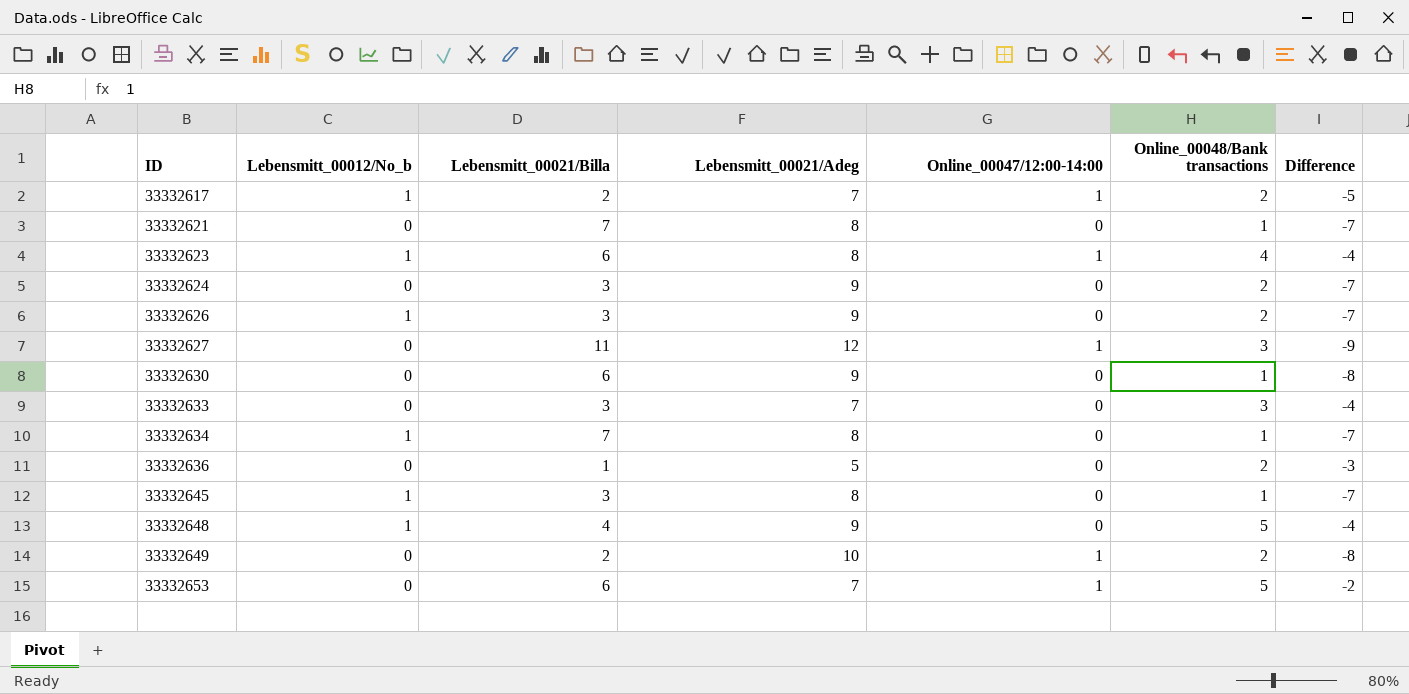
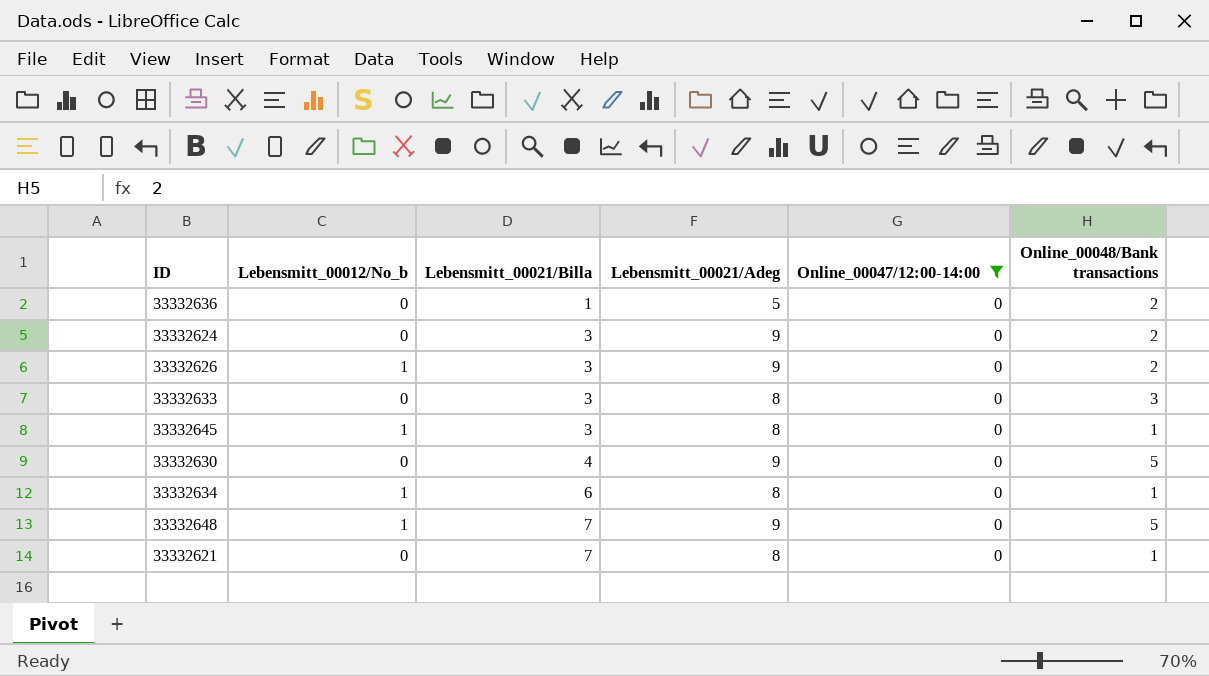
filter: none -> Online_00047/12:00-14:00 = 0
row order: ID ascending -> Lebensmitt_00021/Billa ascending
column Difference | formula: [Online_00048/Bank transactions] - [Lebensmitt_00021/Adeg] -> none
33332633 | Lebensmitt_00021/Adeg: 7 -> 8
33332630 | Lebensmitt_00021/Billa: 6 -> 4
33332630 | Online_00048/Bank transactions: 1 -> 5
33332634 | Lebensmitt_00021/Billa: 7 -> 6
33332648 | Lebensmitt_00021/Billa: 4 -> 7

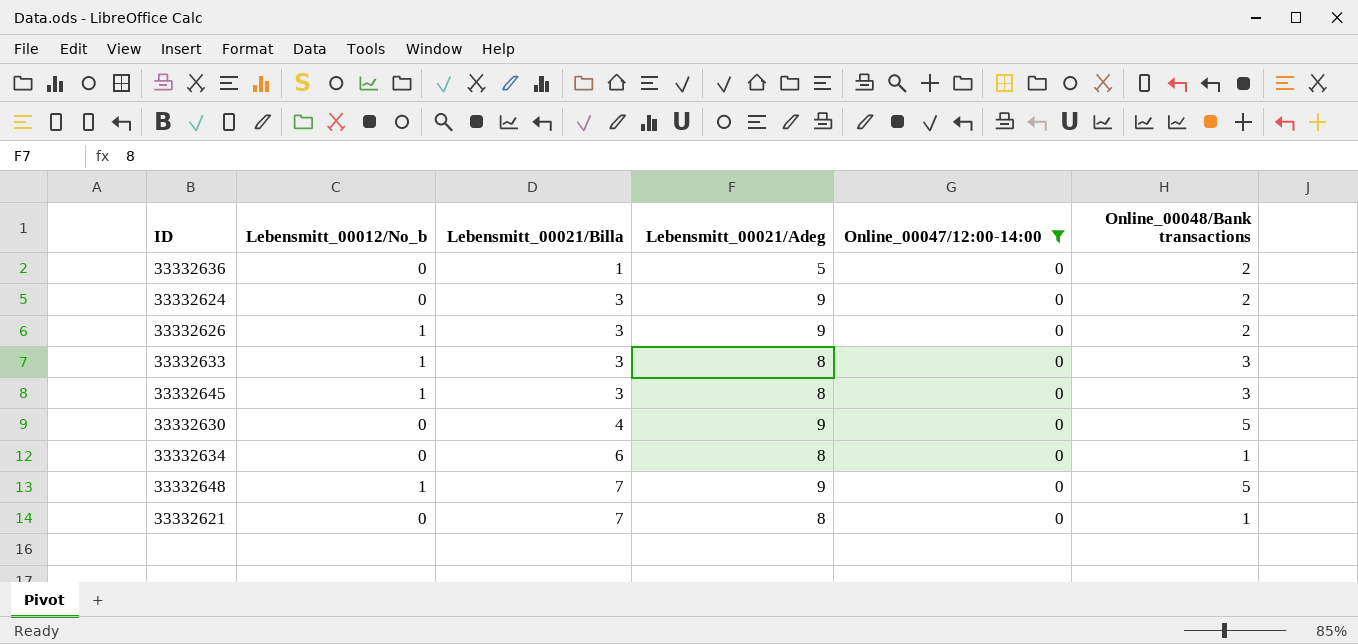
33332633 | Lebensmitt_00012/No_b: 0 -> 1
33332645 | Online_00048/Bank transactions: 1 -> 3
33332634 | Lebensmitt_00012/No_b: 1 -> 0

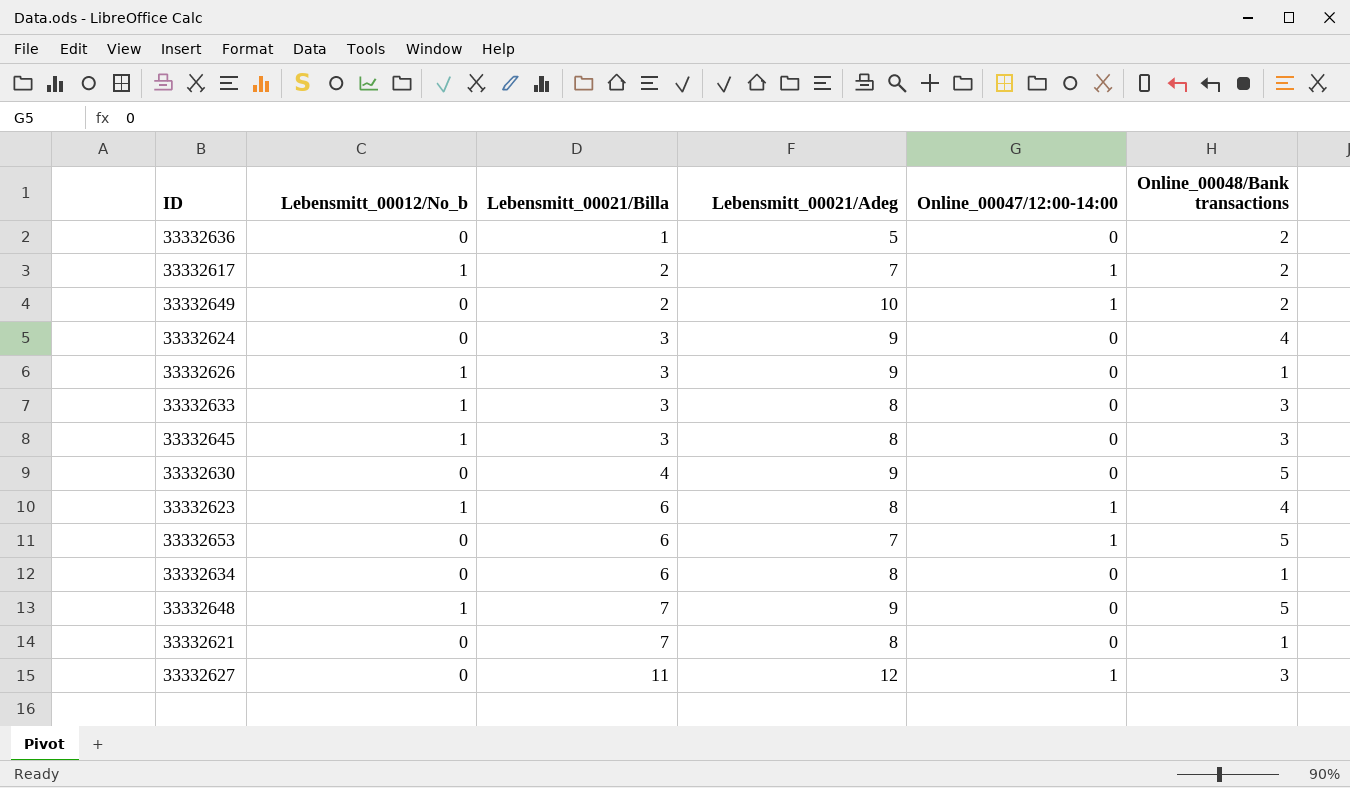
filter: Online_00047/12:00-14:00 = 0 -> none
33332624 | Online_00048/Bank transactions: 2 -> 4
33332626 | Online_00048/Bank transactions: 2 -> 1

